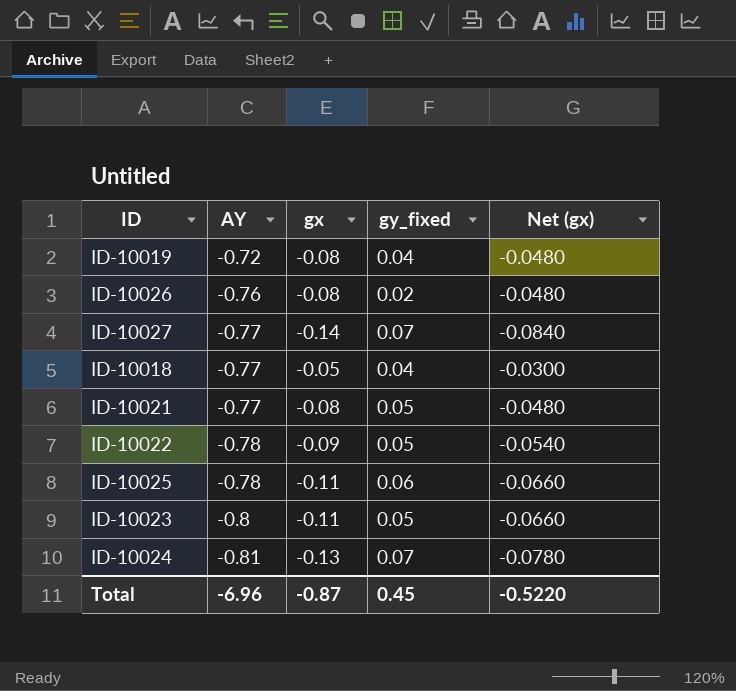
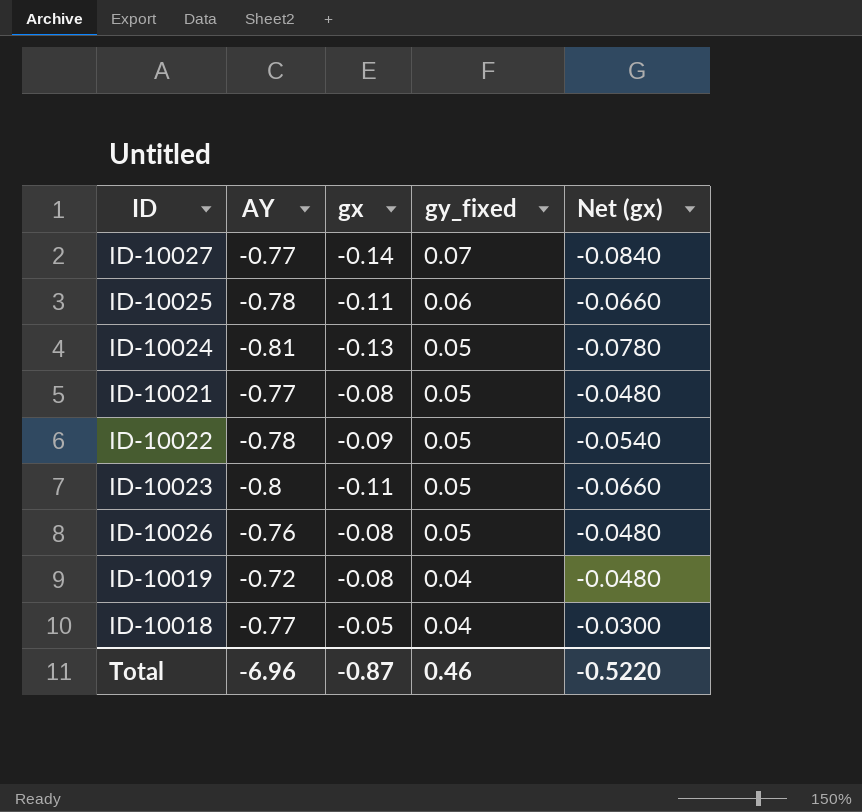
row order: AY descending -> gy_fixed descending
ID-10024 | gy_fixed: 0.07 -> 0.05
ID-10026 | gy_fixed: 0.02 -> 0.05
Total | gy_fixed: 0.45 -> 0.46

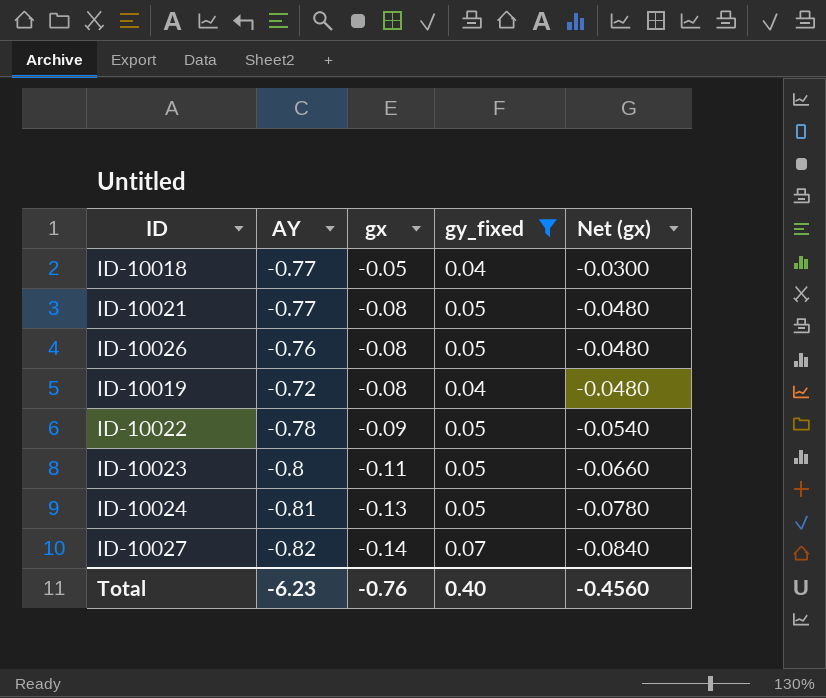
filter: none -> gy_fixed != 0.06
row order: gy_fixed descending -> gx descending
ID-10027 | AY: -0.77 -> -0.82
Total | AY: -6.96 -> -6.23
Total | gx: -0.87 -> -0.76
Total | gy_fixed: 0.46 -> 0.40
Total | Net (gx): -0.5220 -> -0.4560

